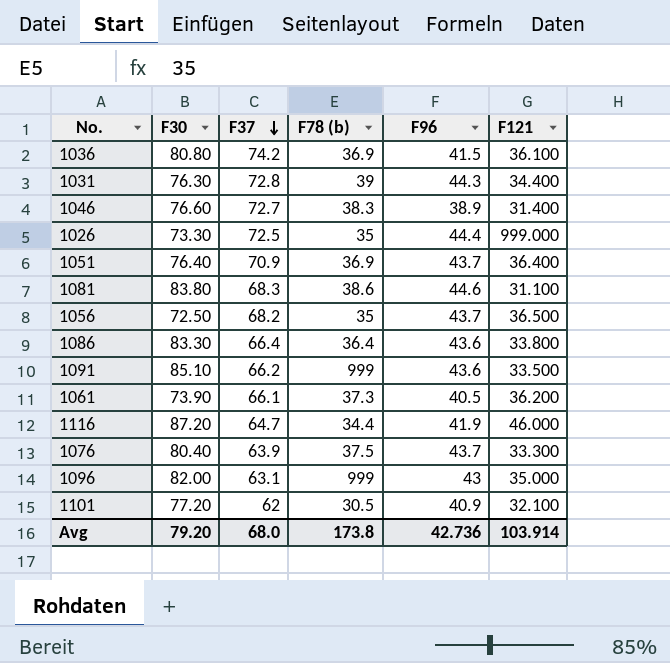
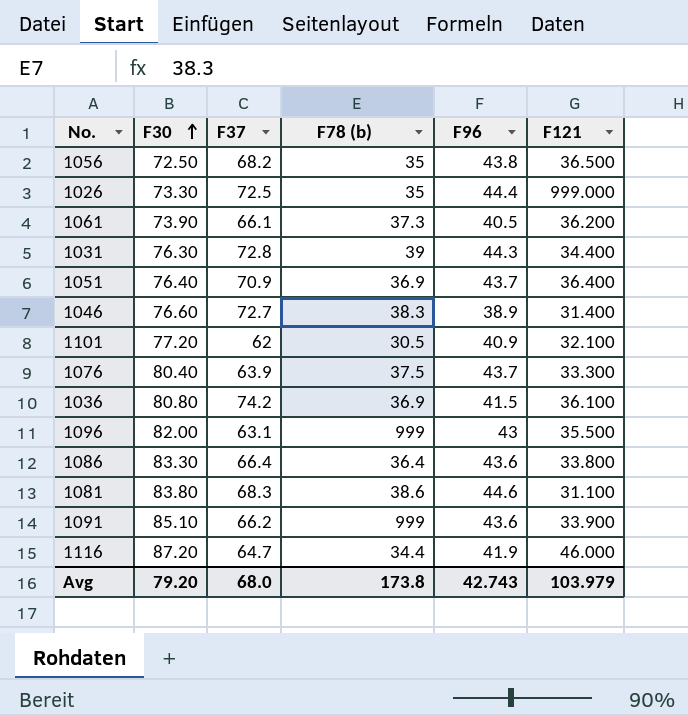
row order: F37 descending -> F30 ascending
1056 | F96: 43.7 -> 43.8
1096 | F121: 35.000 -> 35.500
1091 | F121: 33.500 -> 33.900
Avg | F96: 42.736 -> 42.743
Avg | F121: 103.914 -> 103.979

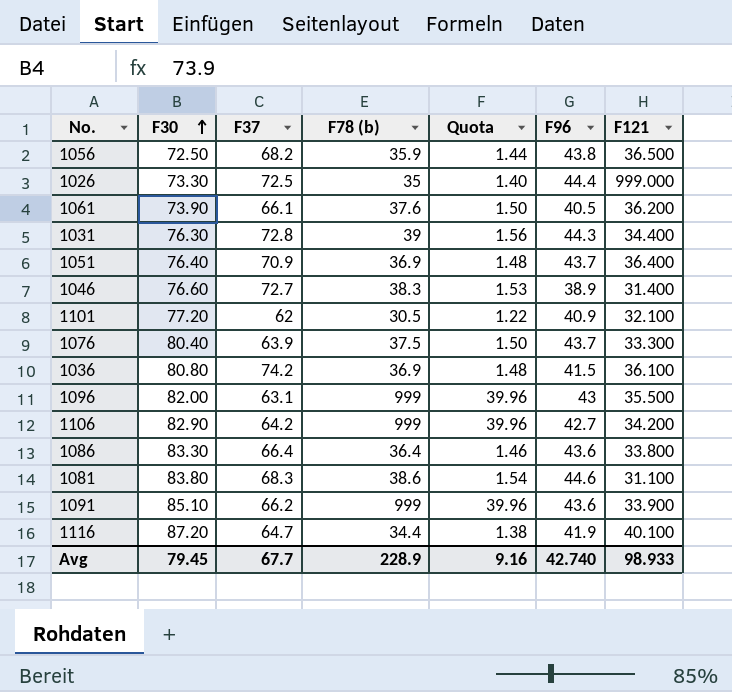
column Quota | formula: none -> [F78 (b)] * 0.04
1056 | F78 (b): 35 -> 35.9
1061 | F78 (b): 37.3 -> 37.6
row 1106: none -> 82.90 | 64.2 | 999 | 39.96 | 42.7 | 34.200
1116 | F121: 46.000 -> 40.100
Avg | F30: 79.20 -> 79.45
Avg | F37: 68.0 -> 67.7
Avg | F78 (b): 173.8 -> 228.9
Avg | F96: 42.743 -> 42.740
Avg | F121: 103.979 -> 98.933

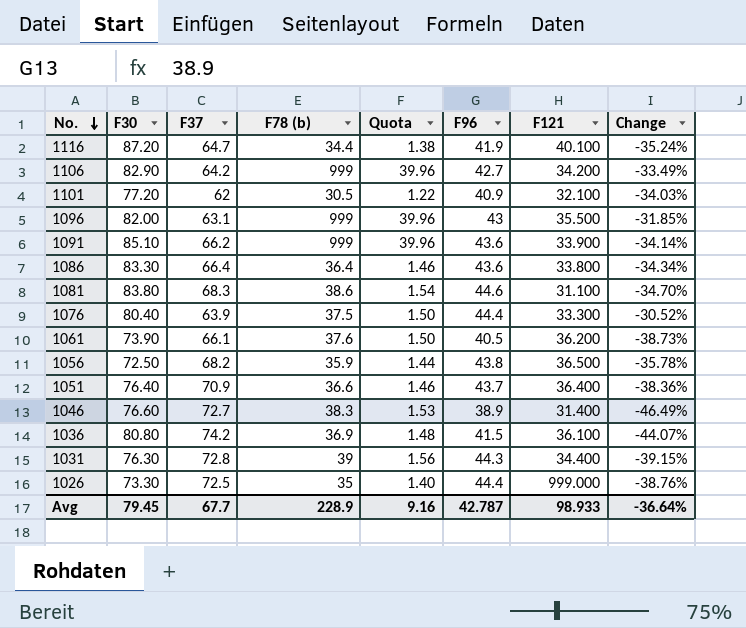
row order: F30 ascending -> No. descending
column Change | formula: none -> ([F96] - [F37]) / [F37]
1076 | F96: 43.7 -> 44.4
1051 | F78 (b): 36.9 -> 36.6
1051 | Quota: 1.48 -> 1.46
Avg | F96: 42.740 -> 42.787

